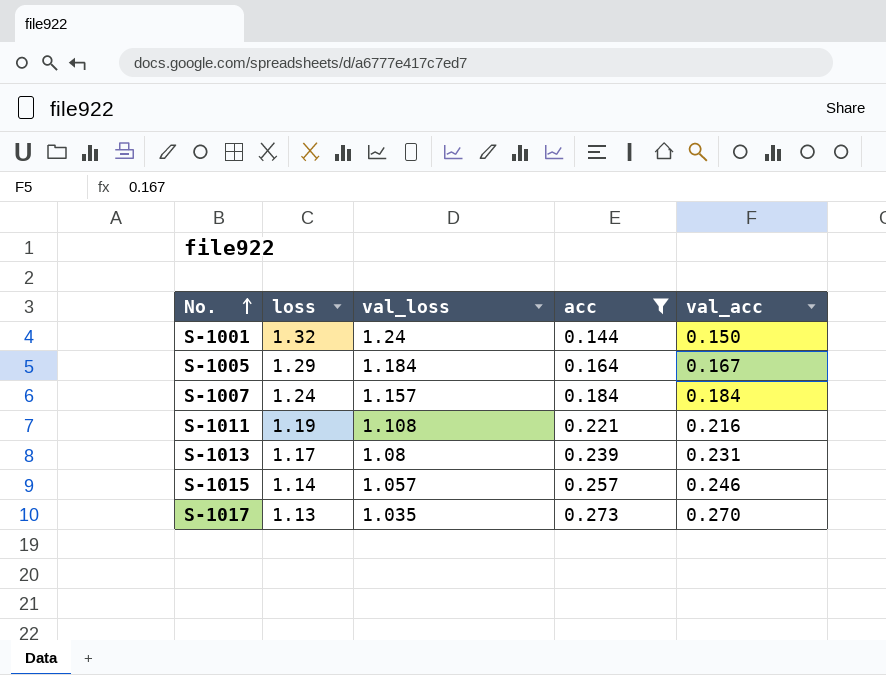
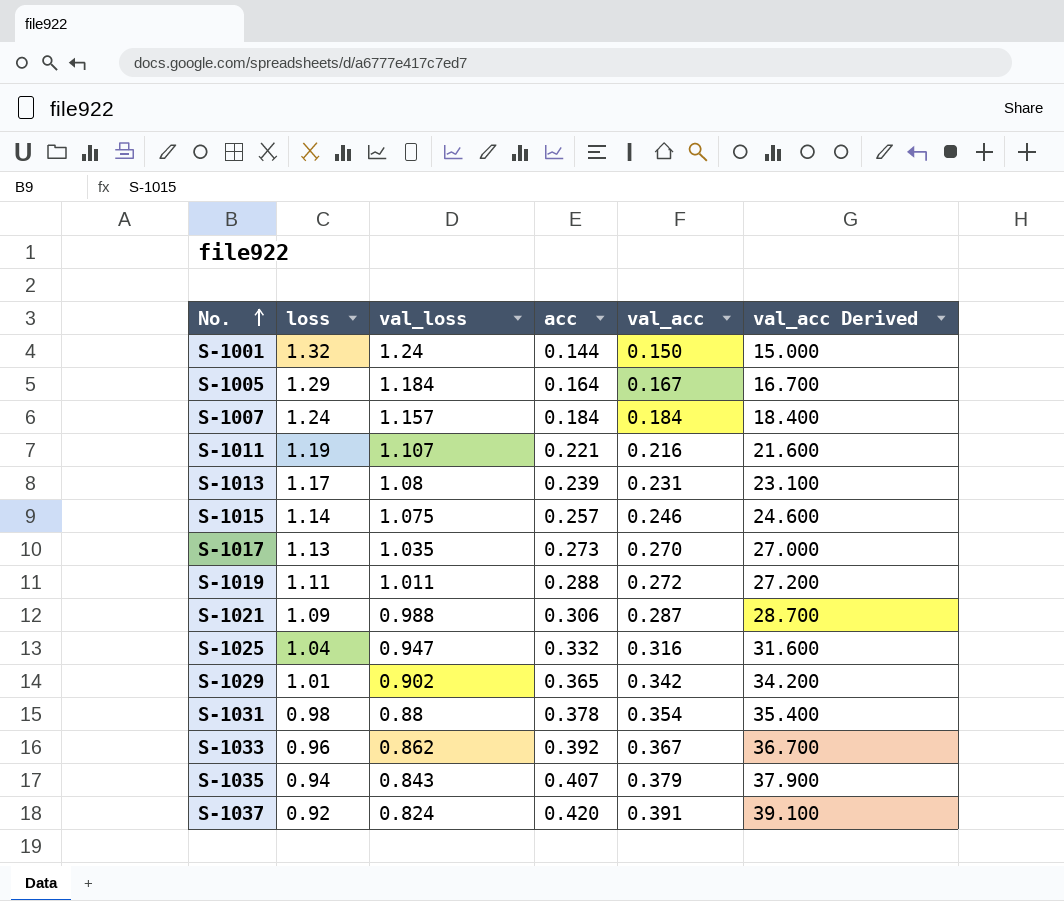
filter: acc <= 0.273 -> none
column val_acc Derived | formula: none -> [val_acc] * 100
S-1011 | val_loss: 1.108 -> 1.107
S-1015 | val_loss: 1.057 -> 1.075

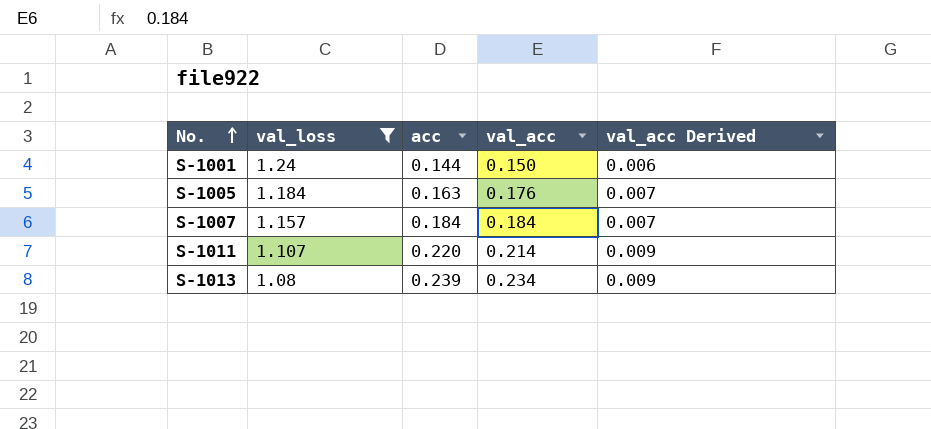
filter: none -> val_loss >= 1.08
column loss | position: 2 -> none
column val_acc Derived | formula: [val_acc] * 100 -> [val_acc] * 0.04
S-1005 | acc: 0.164 -> 0.163
S-1005 | val_acc: 0.167 -> 0.176
S-1011 | acc: 0.221 -> 0.220
S-1011 | val_acc: 0.216 -> 0.214
S-1013 | val_acc: 0.231 -> 0.234

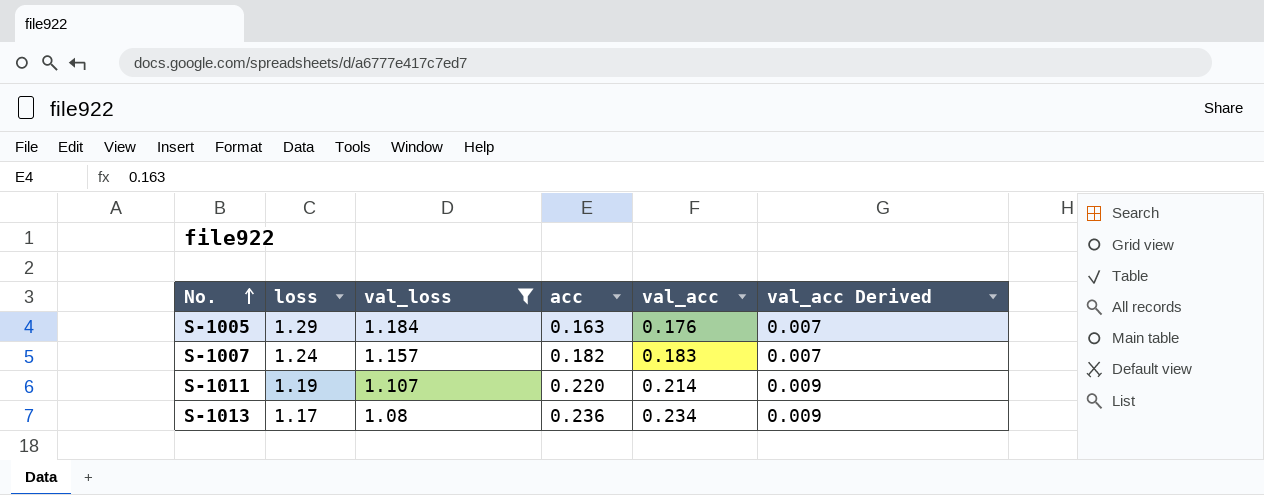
column loss | position: none -> 2
row S-1001: 1.24 | 0.144 | 0.150 | 0.006 -> none
S-1007 | acc: 0.184 -> 0.182
S-1007 | val_acc: 0.184 -> 0.183
S-1013 | acc: 0.239 -> 0.236

